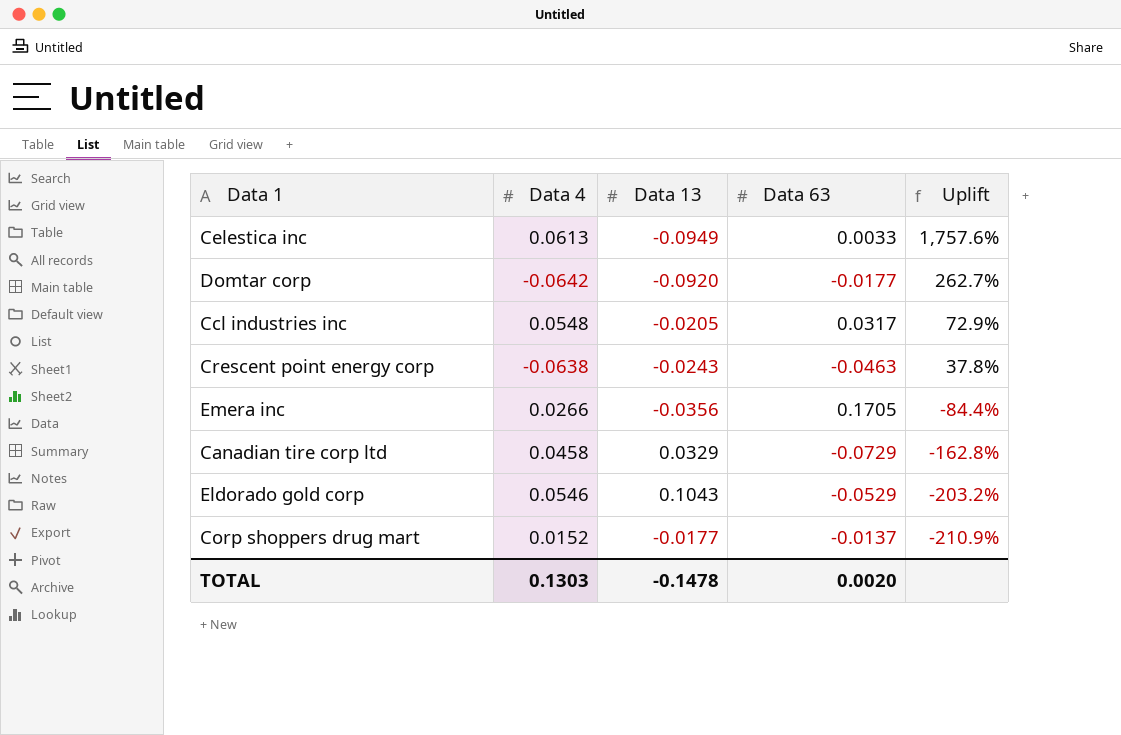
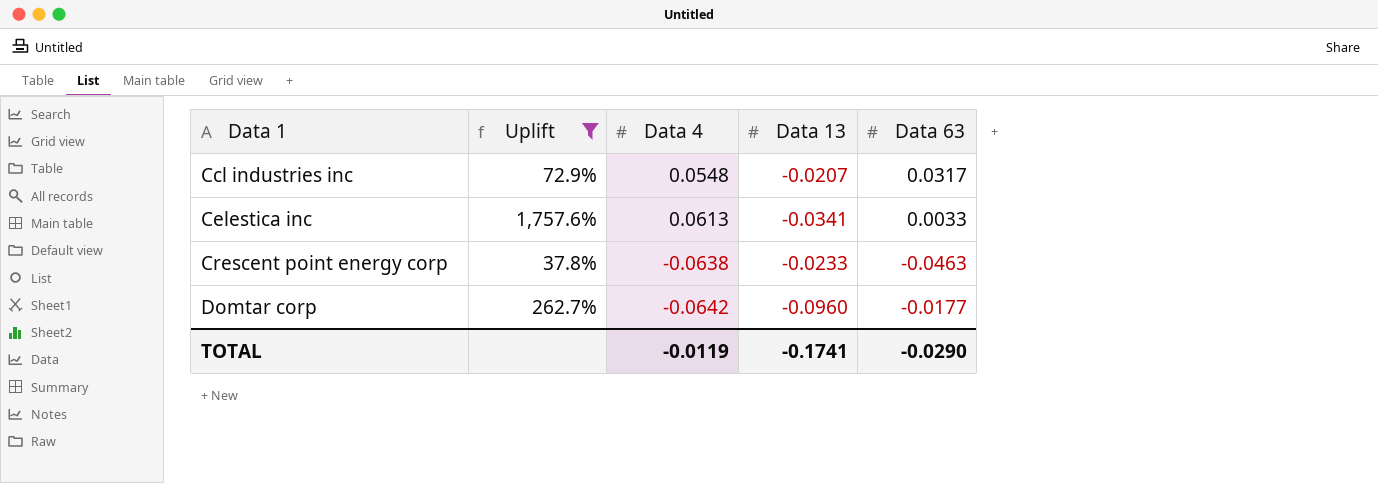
filter: none -> Uplift >= 37.8%
row order: Uplift descending -> Data 1 ascending
column Uplift | position: 5 -> 2
Ccl industries inc | Data 13: -0.0205 -> -0.0207
Celestica inc | Data 13: -0.0949 -> -0.0341
Crescent point energy corp | Data 13: -0.0243 -> -0.0233
Domtar corp | Data 13: -0.0920 -> -0.0960
TOTAL | Data 4: 0.1303 -> -0.0119
TOTAL | Data 13: -0.1478 -> -0.1741
TOTAL | Data 63: 0.0020 -> -0.0290

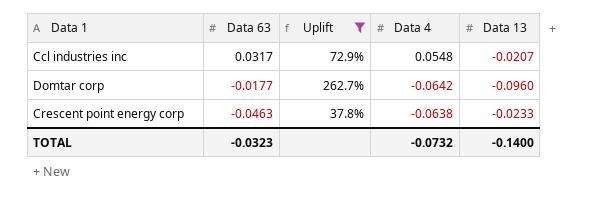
row order: Data 1 ascending -> Data 63 descending
column Data 63 | position: 5 -> 2
row Celestica inc: 1,757.6% | 0.0613 | -0.0341 | 0.0033 -> none
TOTAL | Data 63: -0.0290 -> -0.0323
TOTAL | Data 4: -0.0119 -> -0.0732
TOTAL | Data 13: -0.1741 -> -0.1400

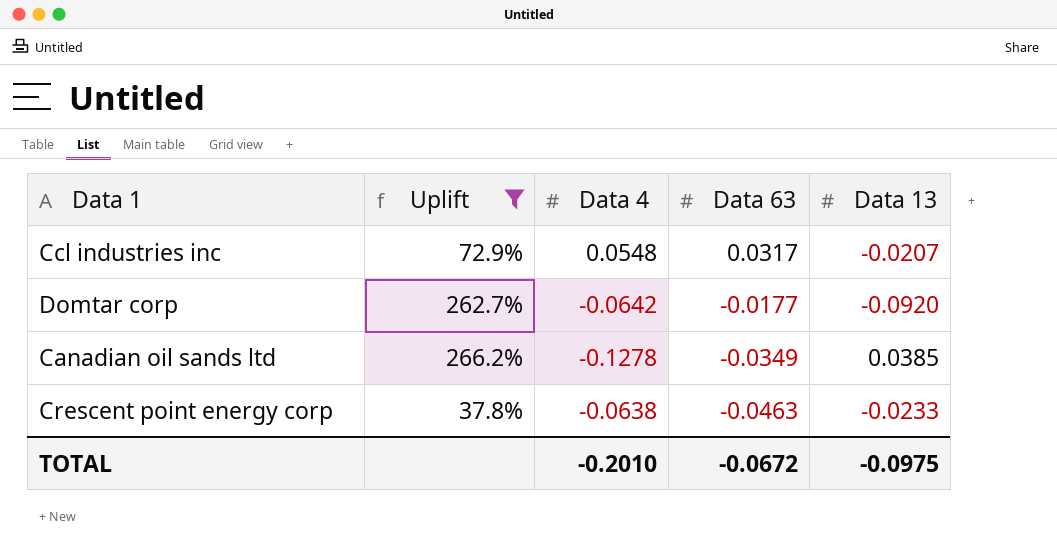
column Data 63 | position: 2 -> 4
Domtar corp | Data 13: -0.0960 -> -0.0920
row Canadian oil sands ltd: none -> 266.2% | -0.1278 | -0.0349 | 0.0385
TOTAL | Data 4: -0.0732 -> -0.2010
TOTAL | Data 63: -0.0323 -> -0.0672
TOTAL | Data 13: -0.1400 -> -0.0975

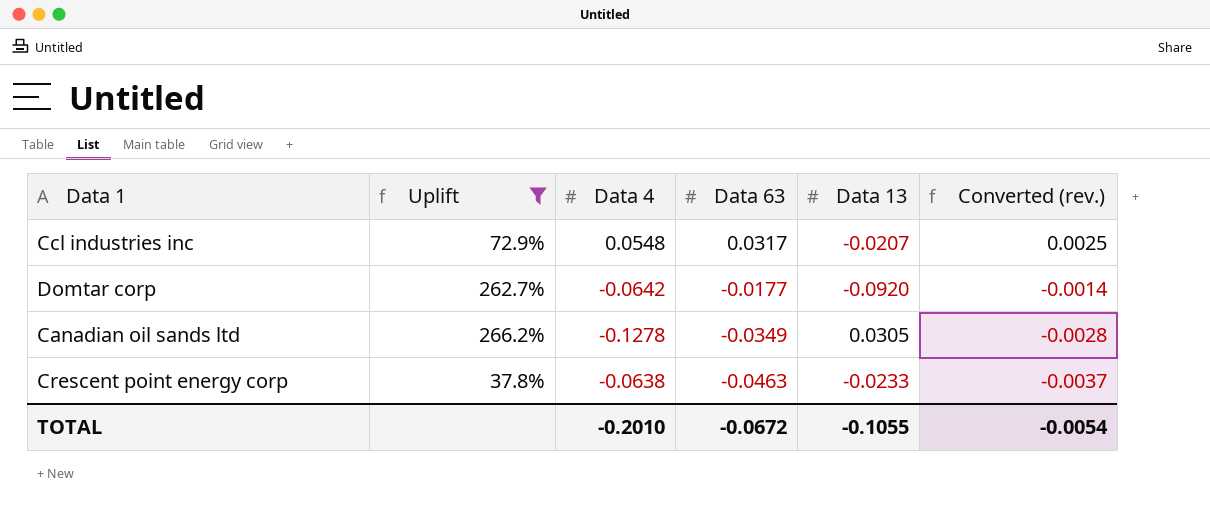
column Converted (rev.) | formula: none -> [Data 63] * 0.08
Canadian oil sands ltd | Data 13: 0.0385 -> 0.0305
TOTAL | Data 13: -0.0975 -> -0.1055

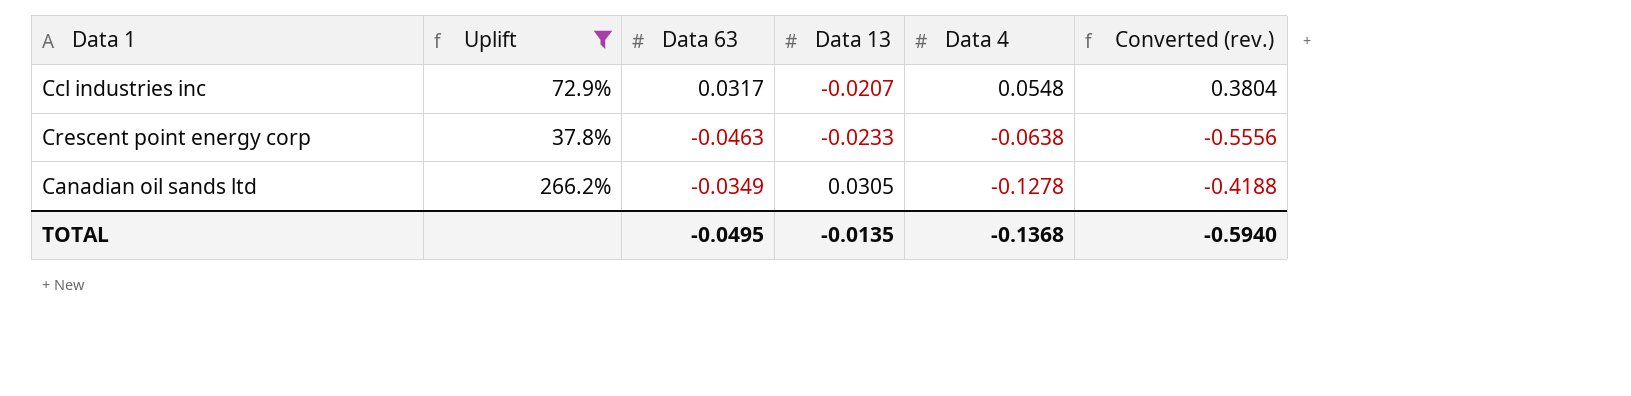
row order: Data 63 descending -> Data 4 descending
column Data 4 | position: 3 -> 5
column Converted (rev.) | formula: [Data 63] * 0.08 -> [Data 63] * 12
row Domtar corp: 262.7% | -0.0642 | -0.0177 | -0.0920 | -0.0014 -> none
TOTAL | Data 63: -0.0672 -> -0.0495
TOTAL | Data 13: -0.1055 -> -0.0135
TOTAL | Data 4: -0.2010 -> -0.1368
TOTAL | Converted (rev.): -0.0054 -> -0.5940

